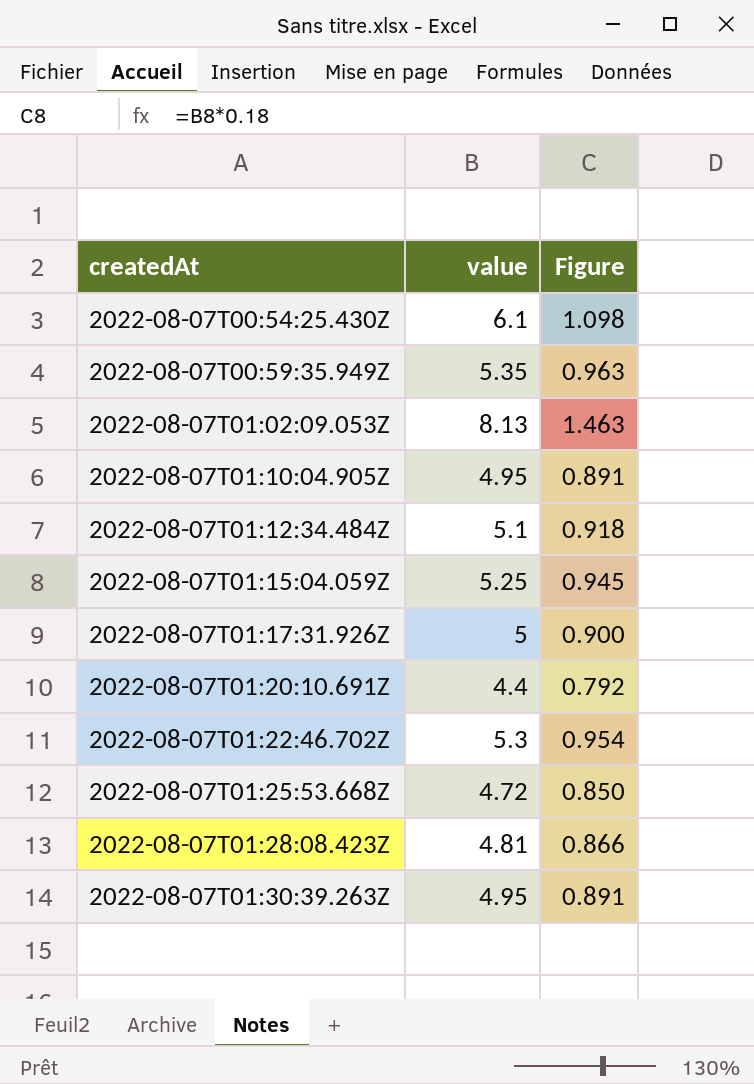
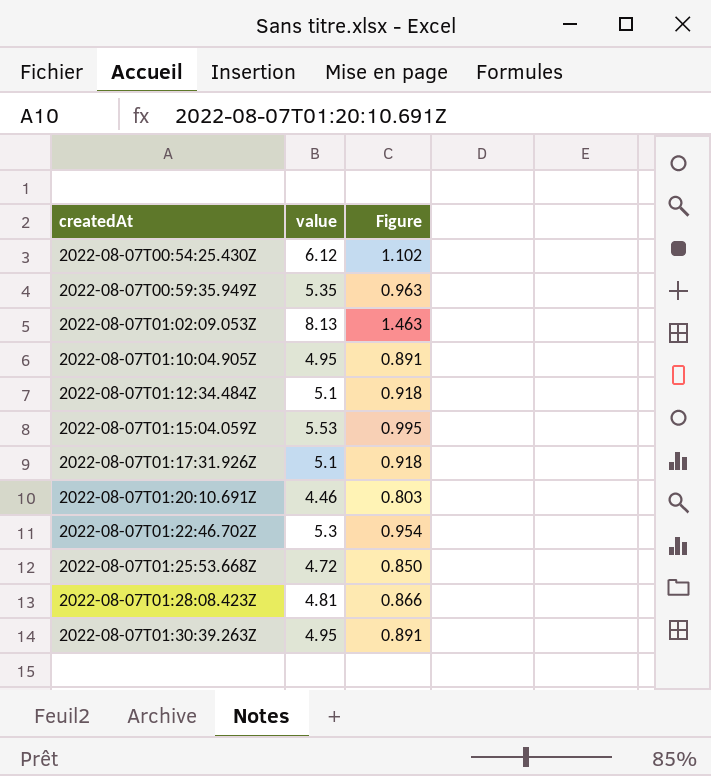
2022-08-07T00:54:25.430Z | value: 6.1 -> 6.12
2022-08-07T00:54:25.430Z | Figure: 1.098 -> 1.102
2022-08-07T01:15:04.059Z | value: 5.25 -> 5.53
2022-08-07T01:15:04.059Z | Figure: 0.945 -> 0.995
2022-08-07T01:17:31.926Z | value: 5 -> 5.1
2022-08-07T01:17:31.926Z | Figure: 0.900 -> 0.918
2022-08-07T01:20:10.691Z | value: 4.4 -> 4.46
2022-08-07T01:20:10.691Z | Figure: 0.792 -> 0.803

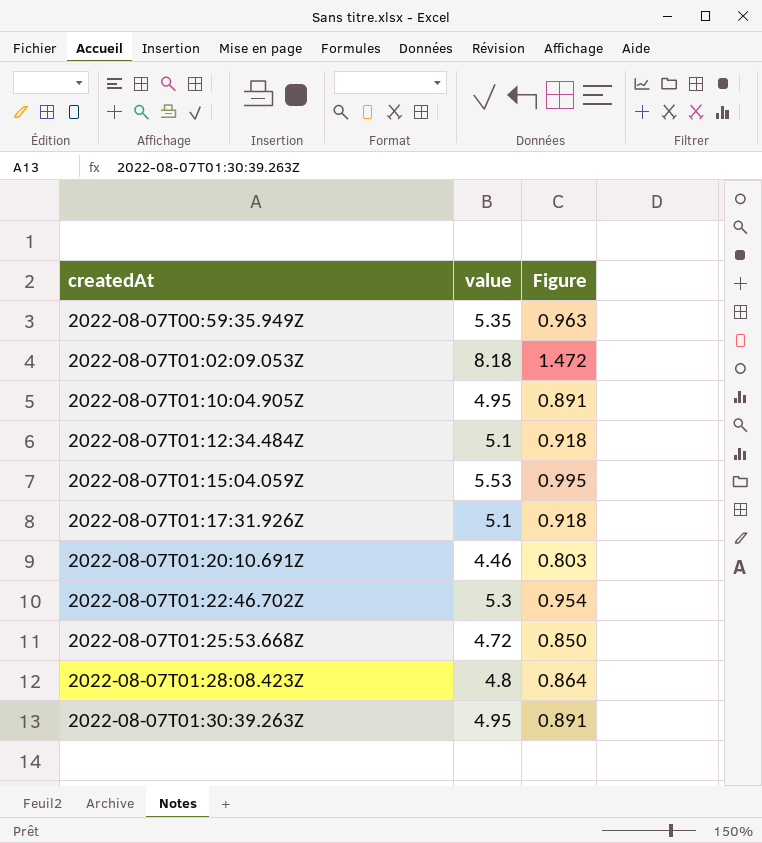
row 2022-08-07T00:54:25.430Z: 6.12 | 1.102 -> none
2022-08-07T01:02:09.053Z | value: 8.13 -> 8.18
2022-08-07T01:02:09.053Z | Figure: 1.463 -> 1.472
2022-08-07T01:28:08.423Z | value: 4.81 -> 4.8
2022-08-07T01:28:08.423Z | Figure: 0.866 -> 0.864

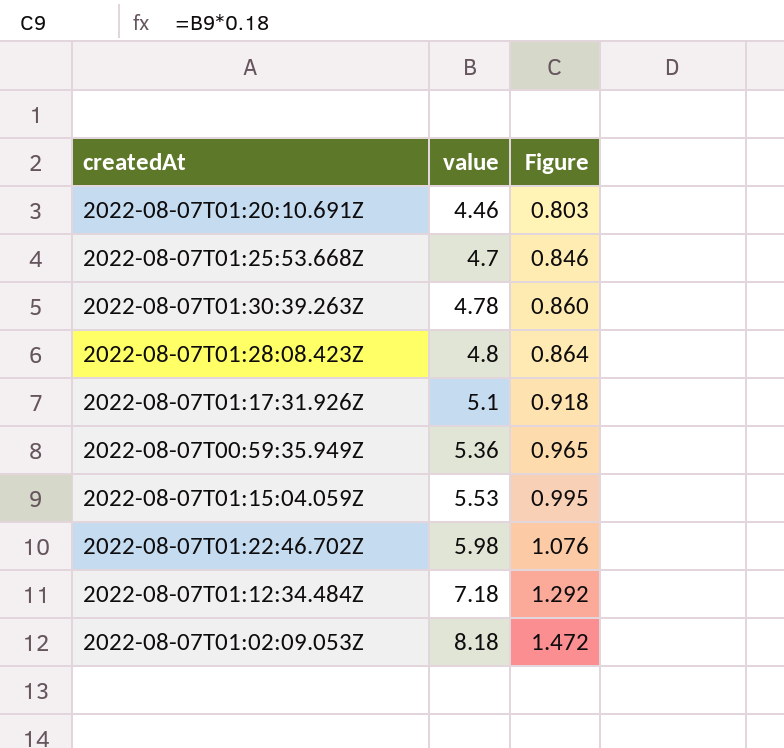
row order: createdAt ascending -> value ascending
row 2022-08-07T01:10:04.905Z: 4.95 | 0.891 -> none
2022-08-07T01:25:53.668Z | value: 4.72 -> 4.7
2022-08-07T01:25:53.668Z | Figure: 0.850 -> 0.846
2022-08-07T01:30:39.263Z | value: 4.95 -> 4.78
2022-08-07T01:30:39.263Z | Figure: 0.891 -> 0.860
2022-08-07T00:59:35.949Z | value: 5.35 -> 5.36
2022-08-07T00:59:35.949Z | Figure: 0.963 -> 0.965
2022-08-07T01:22:46.702Z | value: 5.3 -> 5.98
2022-08-07T01:22:46.702Z | Figure: 0.954 -> 1.076
2022-08-07T01:12:34.484Z | value: 5.1 -> 7.18
2022-08-07T01:12:34.484Z | Figure: 0.918 -> 1.292

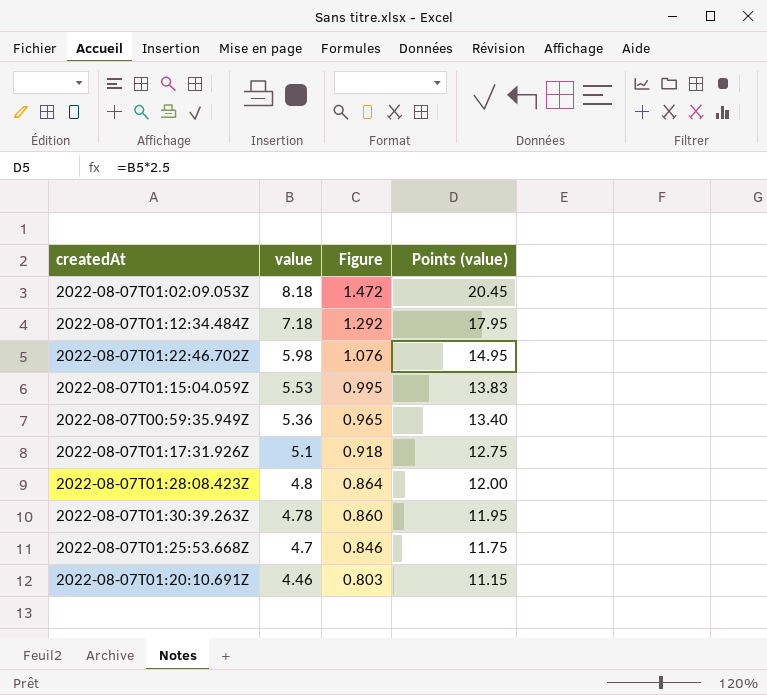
row order: value ascending -> value descending
column Points (value) | formula: none -> [value] * 2.5

